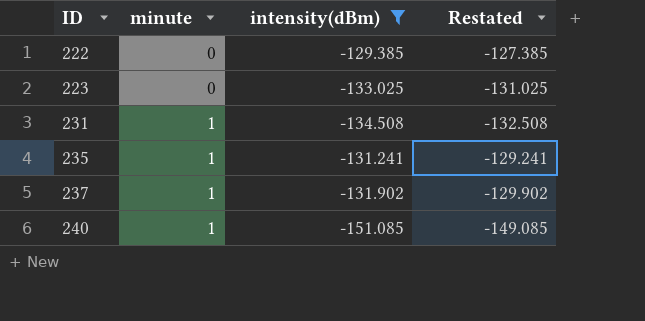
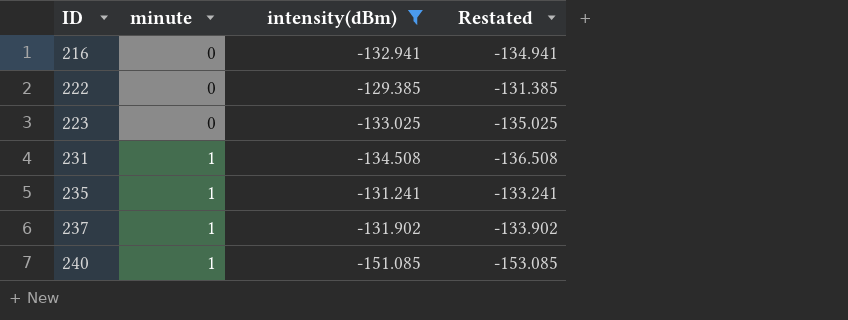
column Restated | formula: [intensity(dBm)] + 2 -> [intensity(dBm)] - 2
row 216: none -> 0 | -132.941 | -134.941

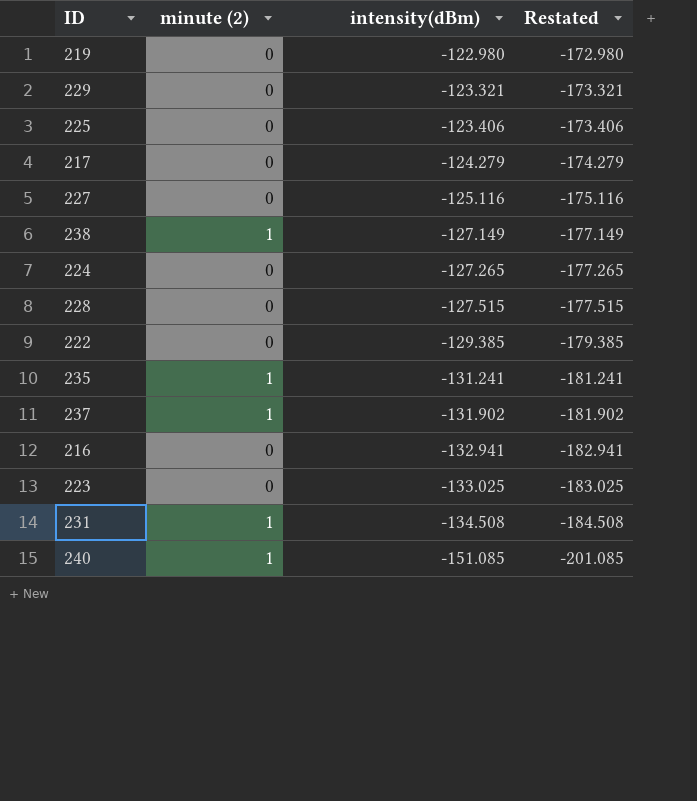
filter: intensity(dBm) <= -129.385 -> none
row order: ID ascending -> intensity(dBm) descending
column name: minute -> minute (2)
column Restated | formula: [intensity(dBm)] - 2 -> [intensity(dBm)] - 50

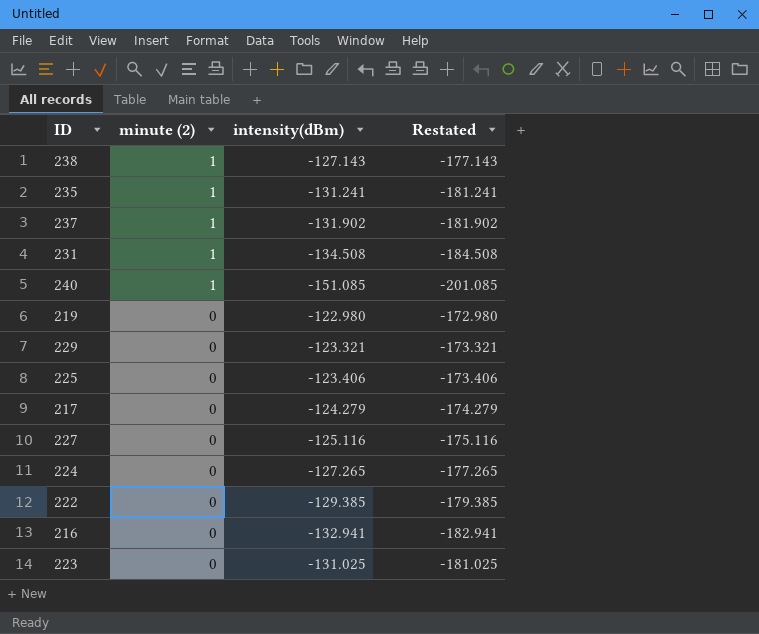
row order: intensity(dBm) descending -> minute (2) descending
row 228: 0 | -127.515 | -177.515 -> none
238 | intensity(dBm): -127.149 -> -127.143
238 | Restated: -177.149 -> -177.143
223 | intensity(dBm): -133.025 -> -131.025
223 | Restated: -183.025 -> -181.025

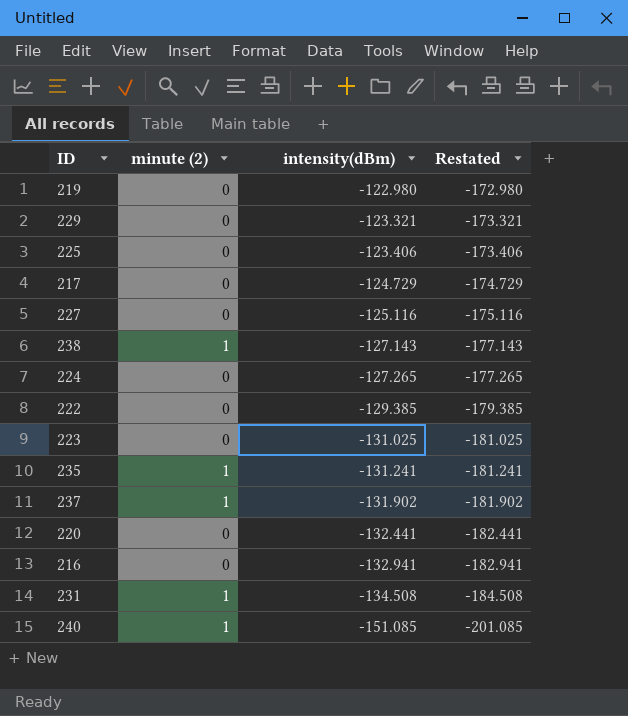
row order: minute (2) descending -> intensity(dBm) descending
217 | intensity(dBm): -124.279 -> -124.729
217 | Restated: -174.279 -> -174.729
row 220: none -> 0 | -132.441 | -182.441

